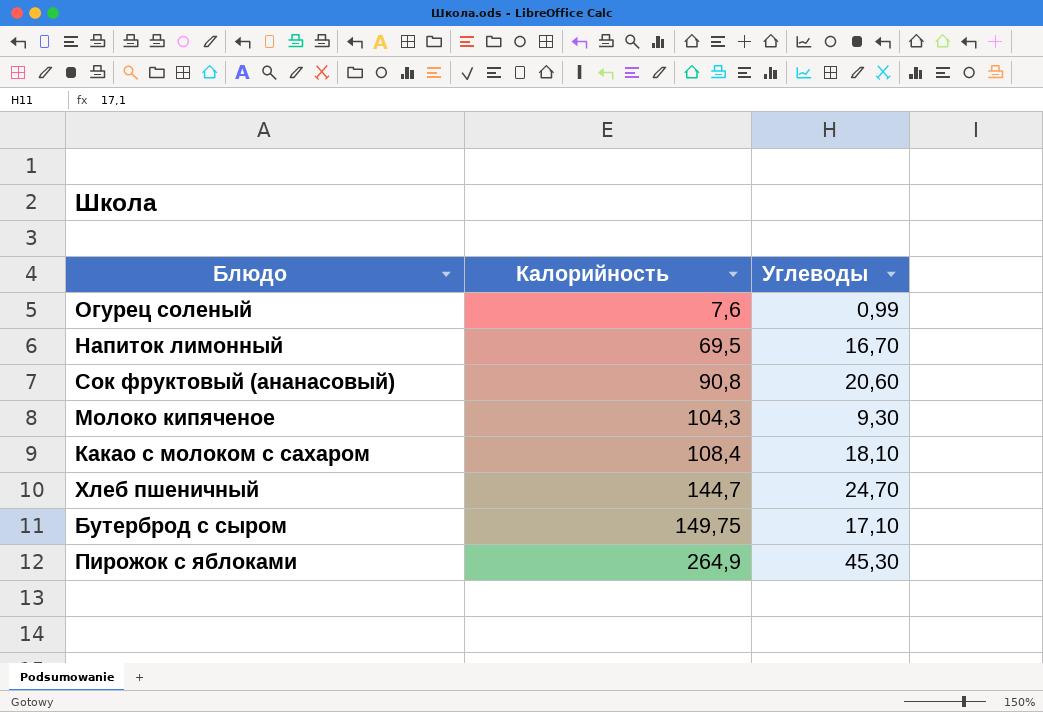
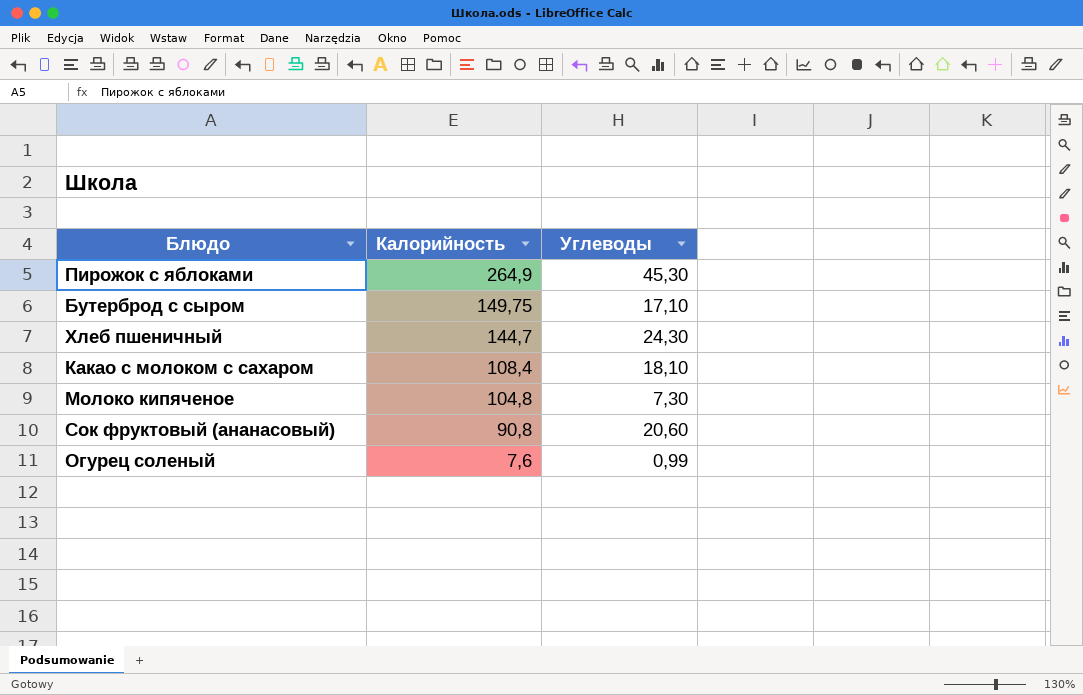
row order: Калорийность ascending -> Калорийность descending
row Напиток лимонный: 69,5 | 16,70 -> none
Хлеб пшеничный | Углеводы: 24,70 -> 24,30
Молоко кипяченое | Калорийность: 104,3 -> 104,8
Молоко кипяченое | Углеводы: 9,30 -> 7,30

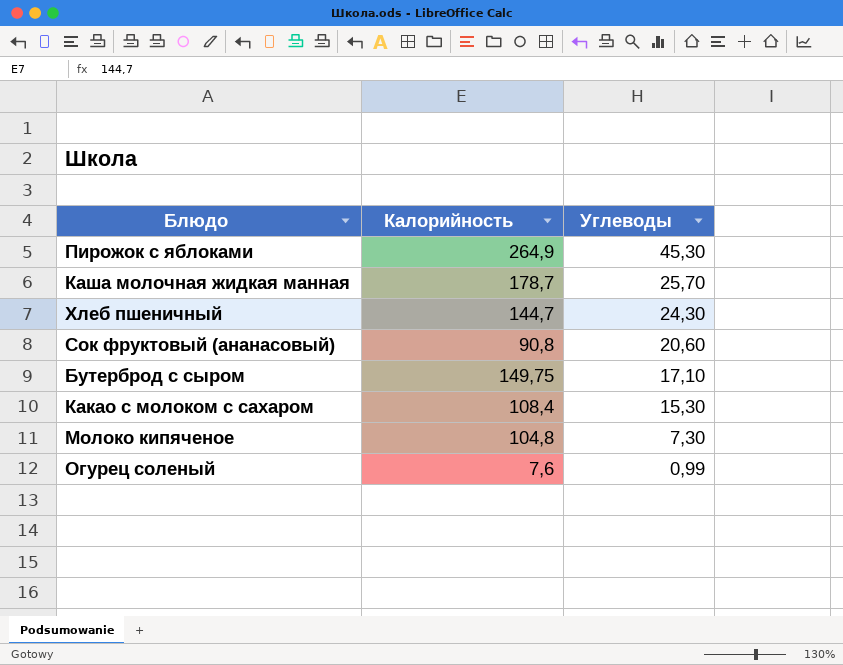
row order: Калорийность descending -> Углеводы descending
row Каша молочная жидкая манная: none -> 178,7 | 25,70
Какао с молоком с сахаром | Углеводы: 18,10 -> 15,30

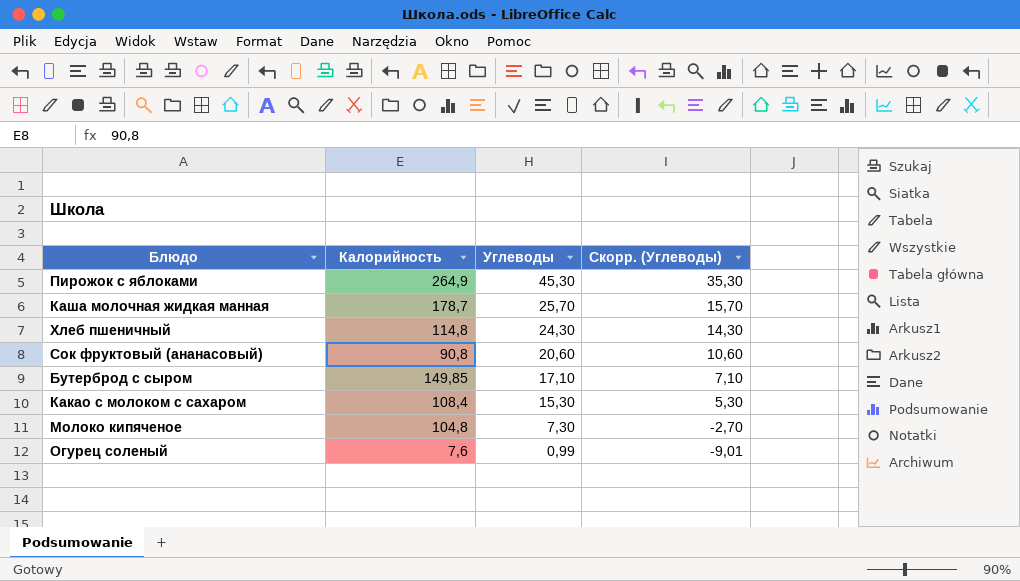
column Скорр. (Углеводы) | formula: none -> [Углеводы] - 10
Хлеб пшеничный | Калорийность: 144,7 -> 114,8
Бутерброд с сыром | Калорийность: 149,75 -> 149,85

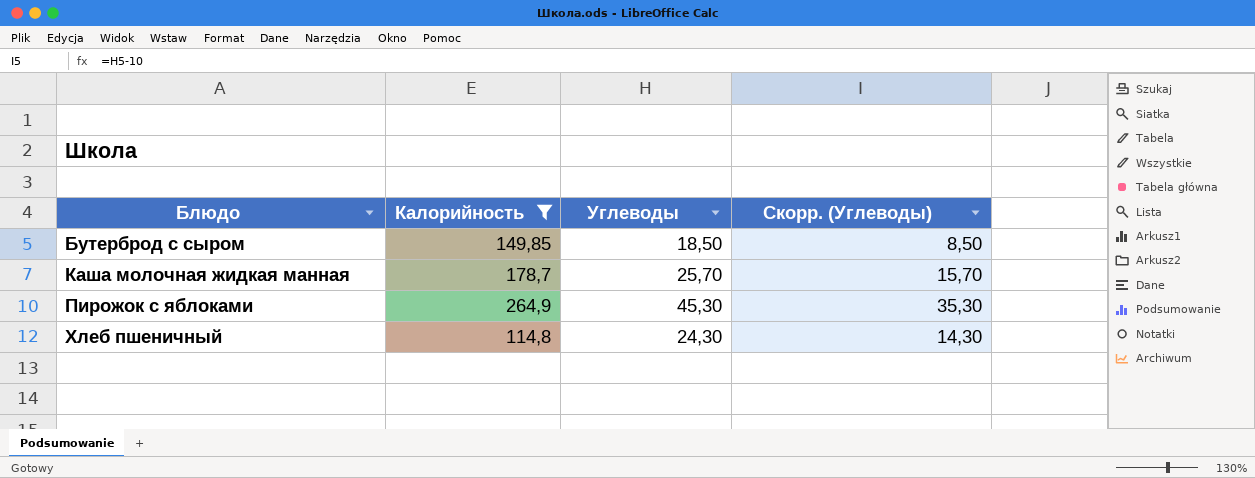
filter: none -> Калорийность >= 114,8
row order: Углеводы descending -> Блюдо ascending
Бутерброд с сыром | Углеводы: 17,10 -> 18,50
Бутерброд с сыром | Скорр. (Углеводы): 7,10 -> 8,50

